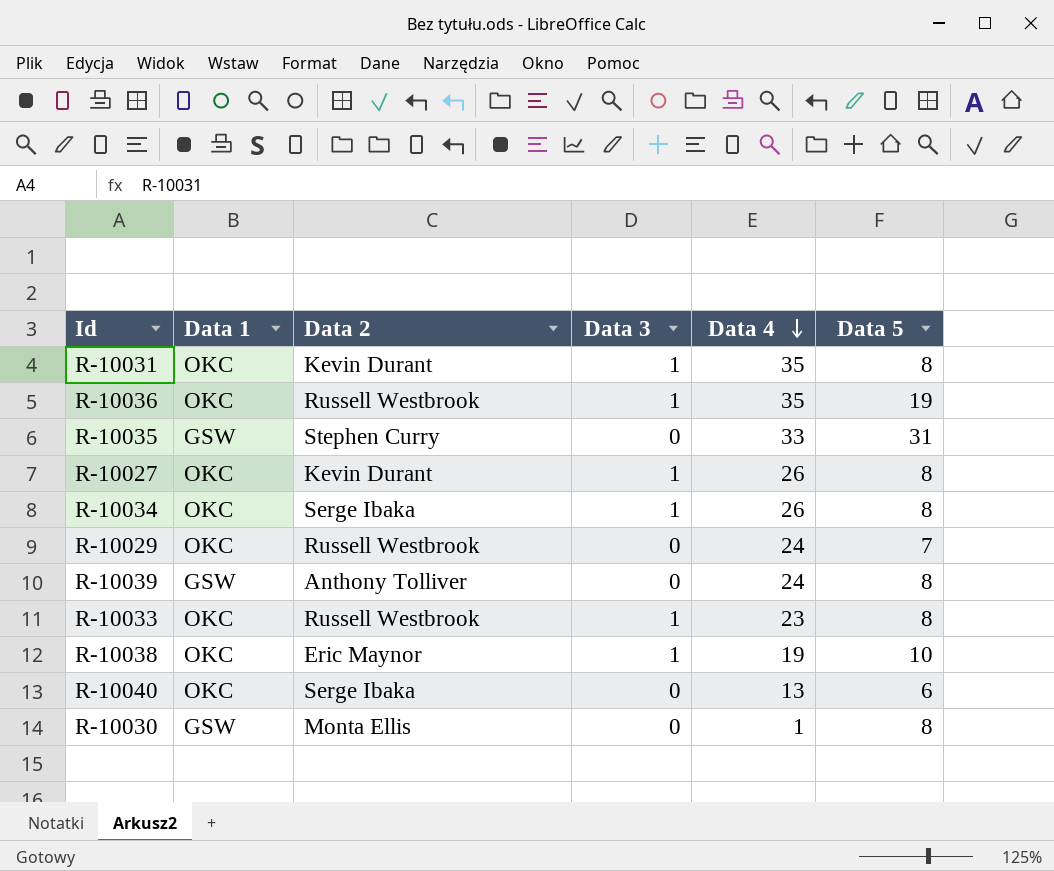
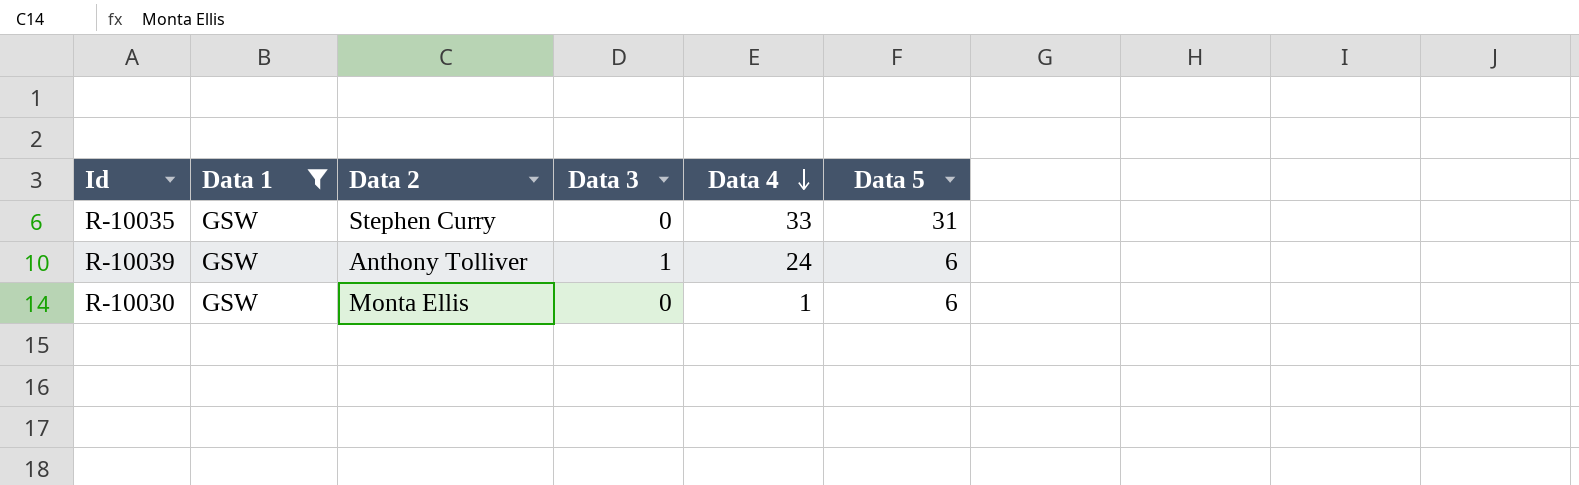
filter: none -> Data 1 = GSW
R-10039 | Data 3: 0 -> 1
R-10039 | Data 5: 8 -> 6
R-10030 | Data 5: 8 -> 6

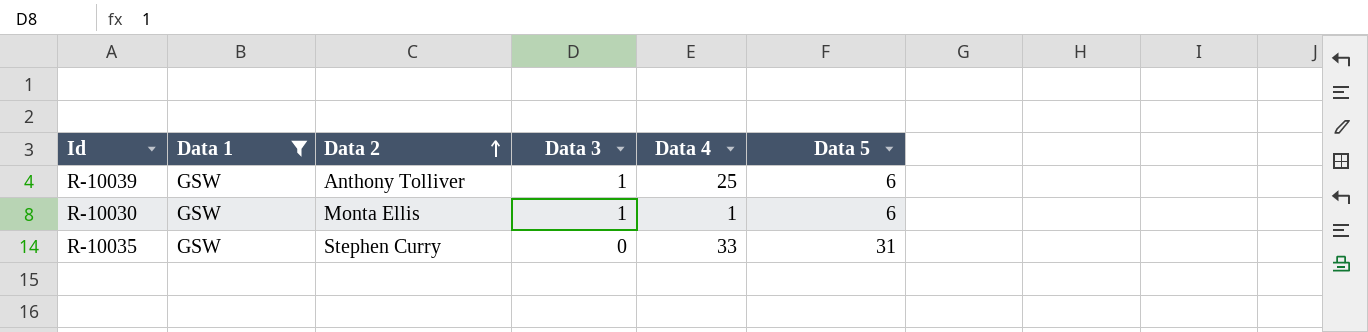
row order: Data 4 descending -> Data 2 ascending
R-10039 | Data 4: 24 -> 25
R-10030 | Data 3: 0 -> 1

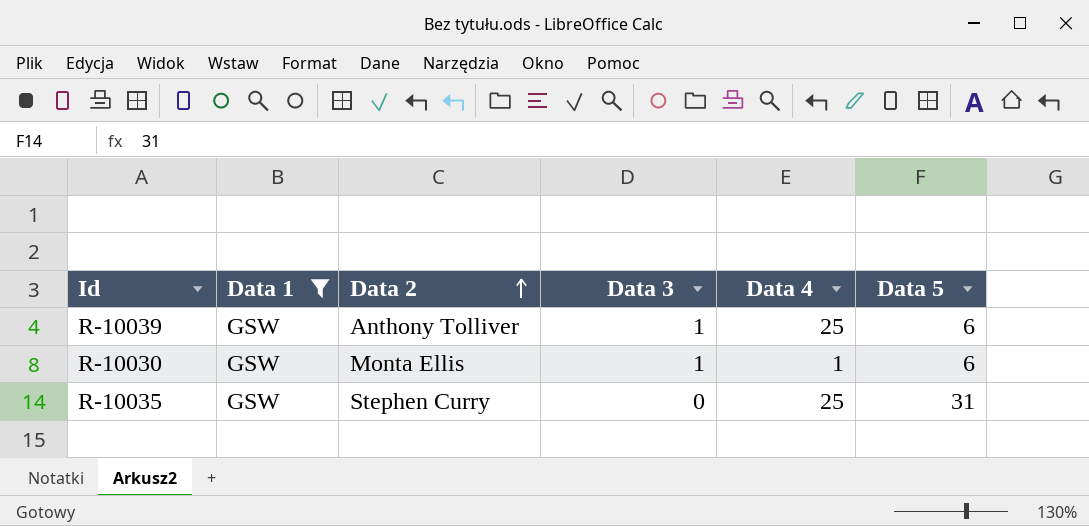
R-10035 | Data 4: 33 -> 25

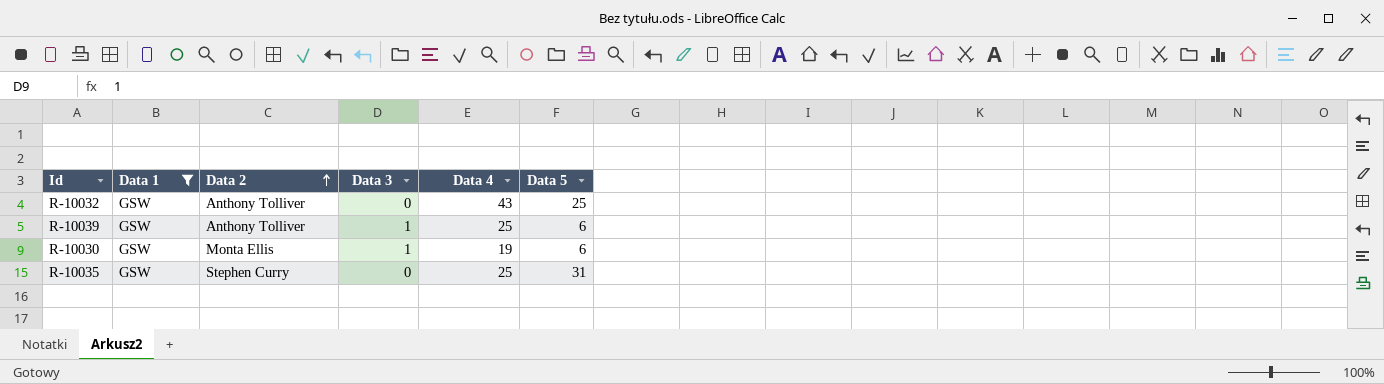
row R-10032: none -> GSW | Anthony Tolliver | 0 | 43 | 25
R-10030 | Data 4: 1 -> 19

